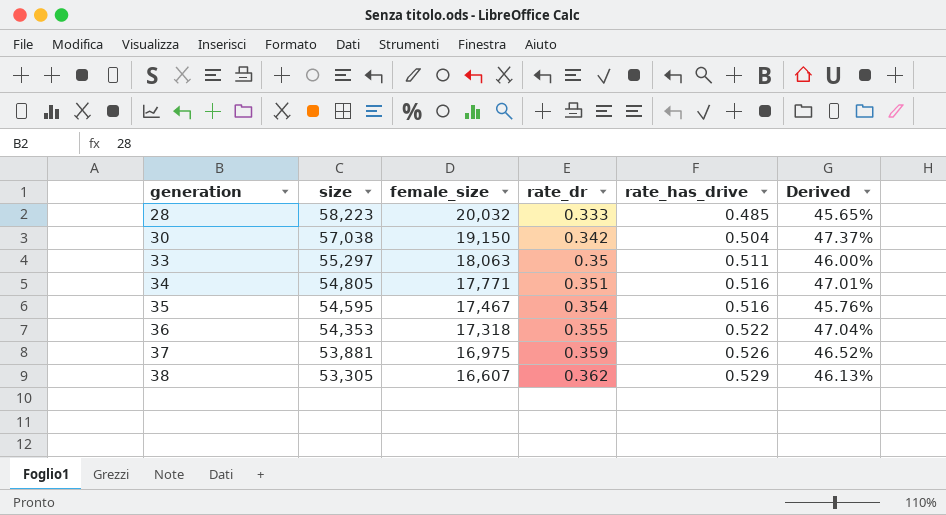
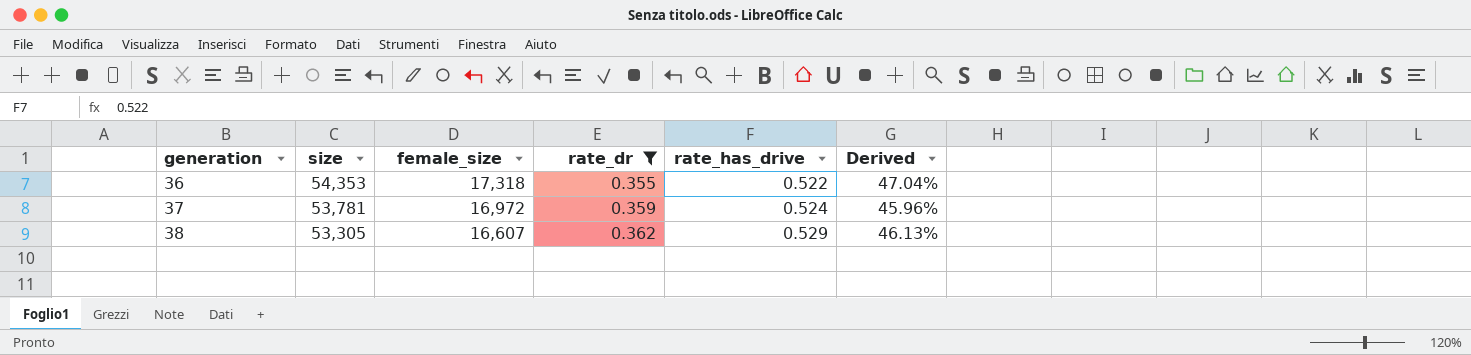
filter: none -> rate_dr >= 0.355
37 | size: 53,881 -> 53,781
37 | female_size: 16,975 -> 16,972
37 | rate_has_drive: 0.526 -> 0.524
37 | Derived: 46.52% -> 45.96%

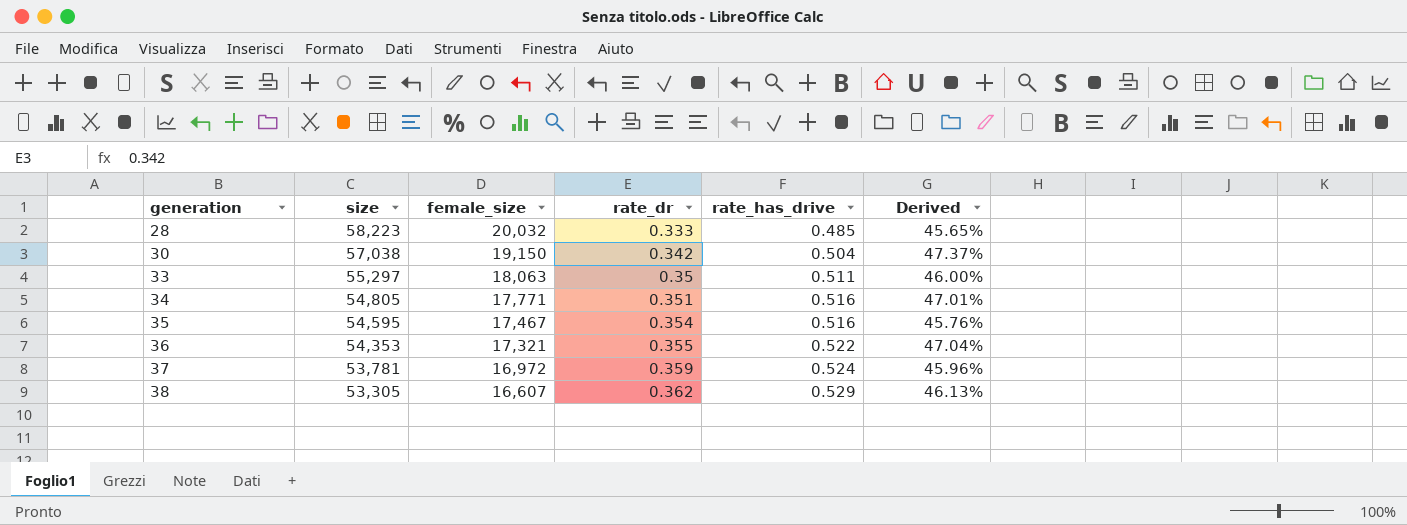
filter: rate_dr >= 0.355 -> none
36 | female_size: 17,318 -> 17,321

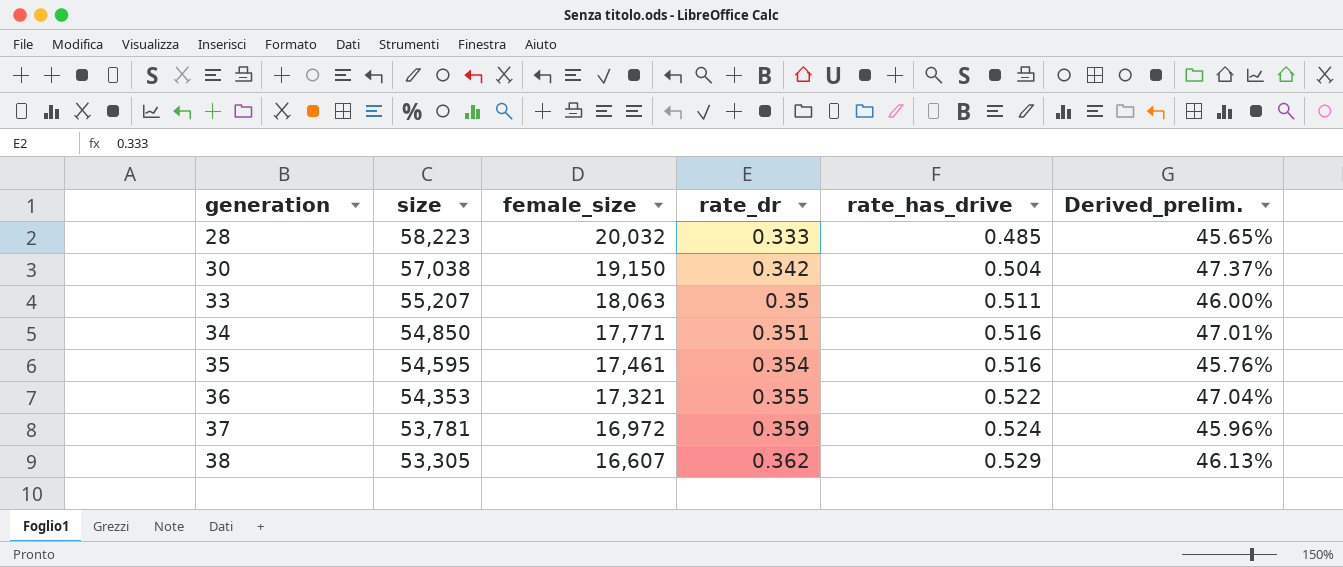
column name: Derived -> Derived_prelim.
33 | size: 55,297 -> 55,207
34 | size: 54,805 -> 54,850
35 | female_size: 17,467 -> 17,461

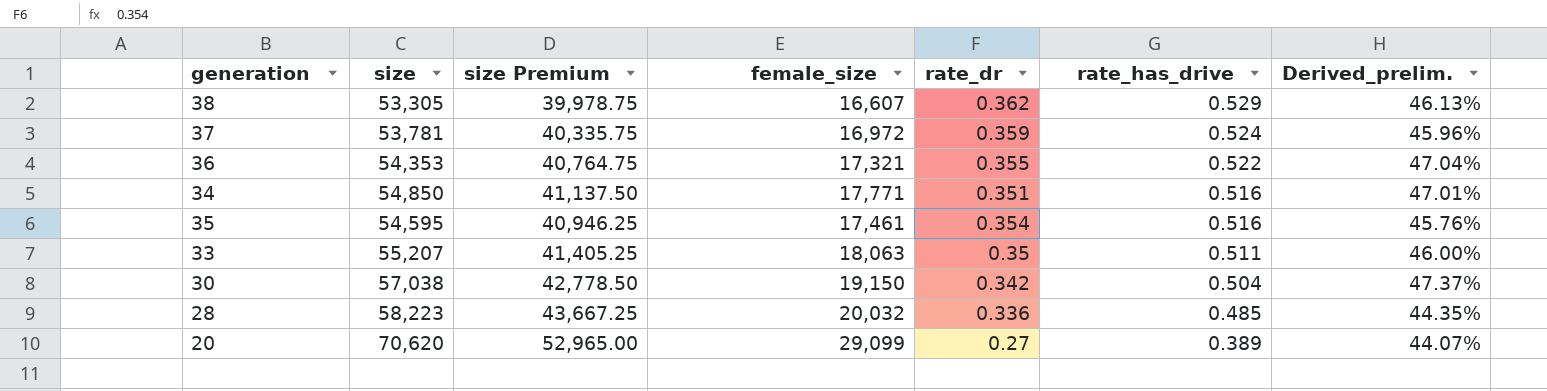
row order: generation ascending -> rate_has_drive descending
column size Premium | formula: none -> [size] * 0.75
28 | rate_dr: 0.333 -> 0.336
28 | Derived_prelim.: 45.65% -> 44.35%
row 20: none -> 70,620 | 52,965.00 | 29,099 | 0.27 | 0.389 | 44.07%

